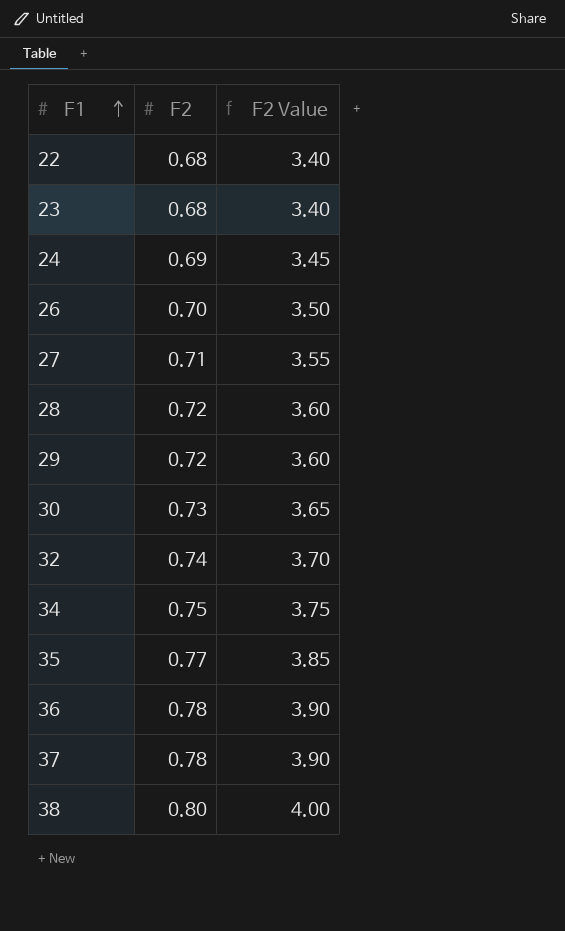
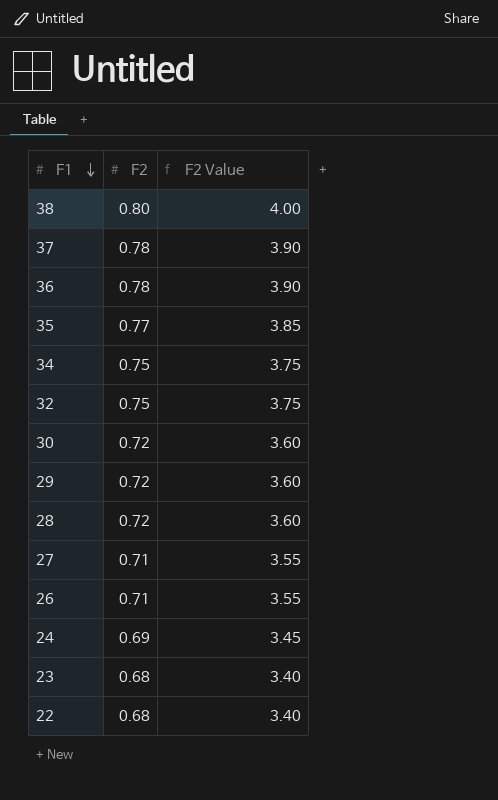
row order: F1 ascending -> F1 descending
32 | F2: 0.74 -> 0.75
32 | F2 Value: 3.70 -> 3.75
30 | F2: 0.73 -> 0.72
30 | F2 Value: 3.65 -> 3.60
26 | F2: 0.70 -> 0.71
26 | F2 Value: 3.50 -> 3.55

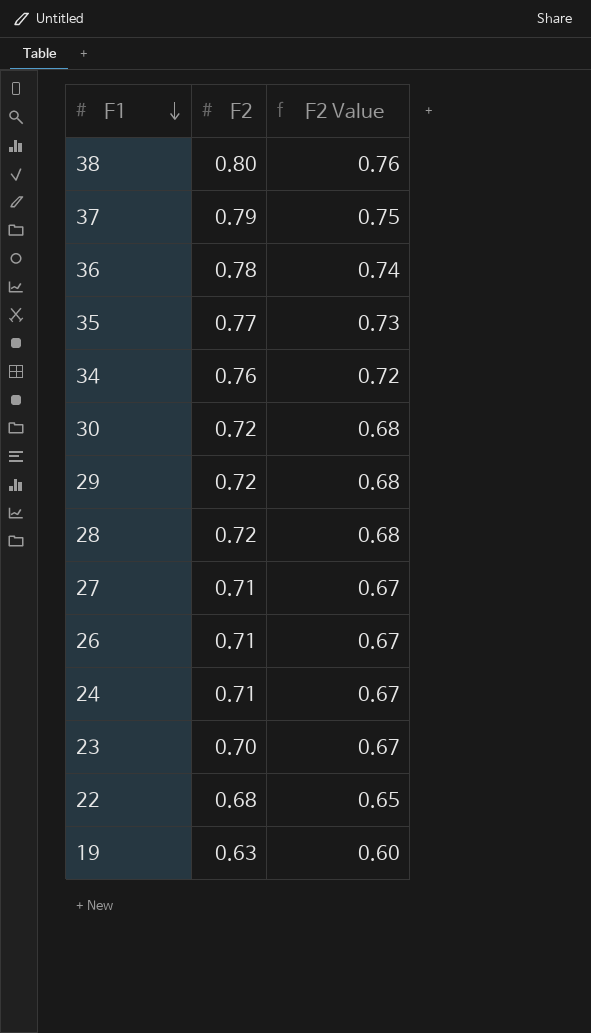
column F2 Value | formula: [F2] * 5 -> [F2] * 0.95
row 32: 0.75 | 3.75 -> none
37 | F2: 0.78 -> 0.79
34 | F2: 0.75 -> 0.76
24 | F2: 0.69 -> 0.71
23 | F2: 0.68 -> 0.70
row 19: none -> 0.63 | 0.60

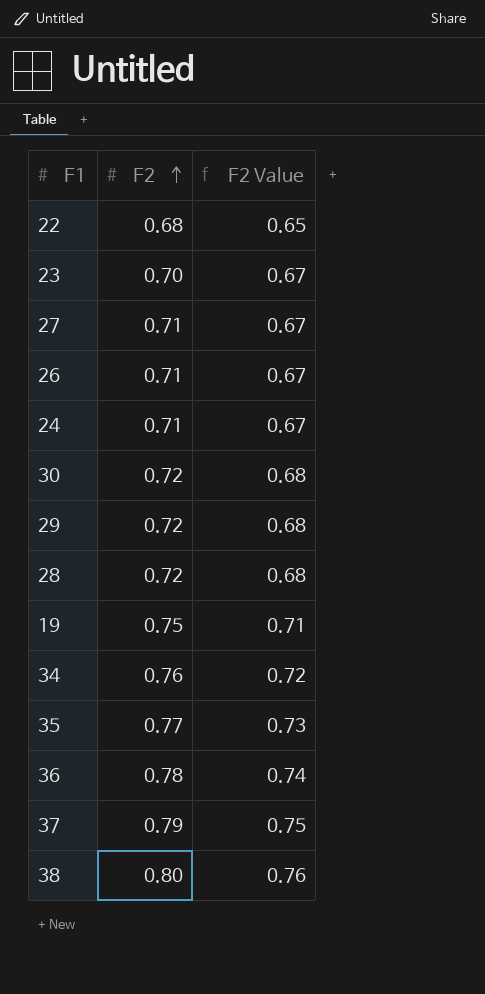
row order: F1 descending -> F2 ascending
19 | F2: 0.63 -> 0.75
19 | F2 Value: 0.60 -> 0.71

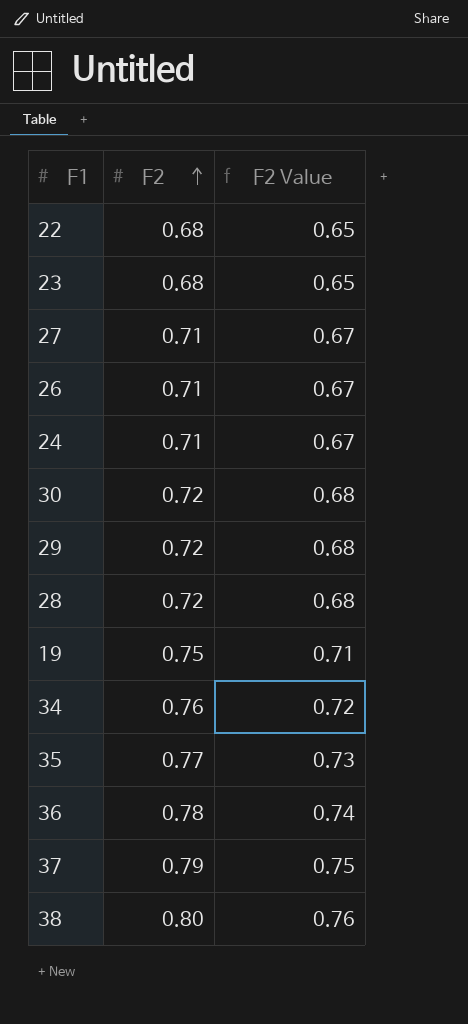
23 | F2: 0.70 -> 0.68
23 | F2 Value: 0.67 -> 0.65

